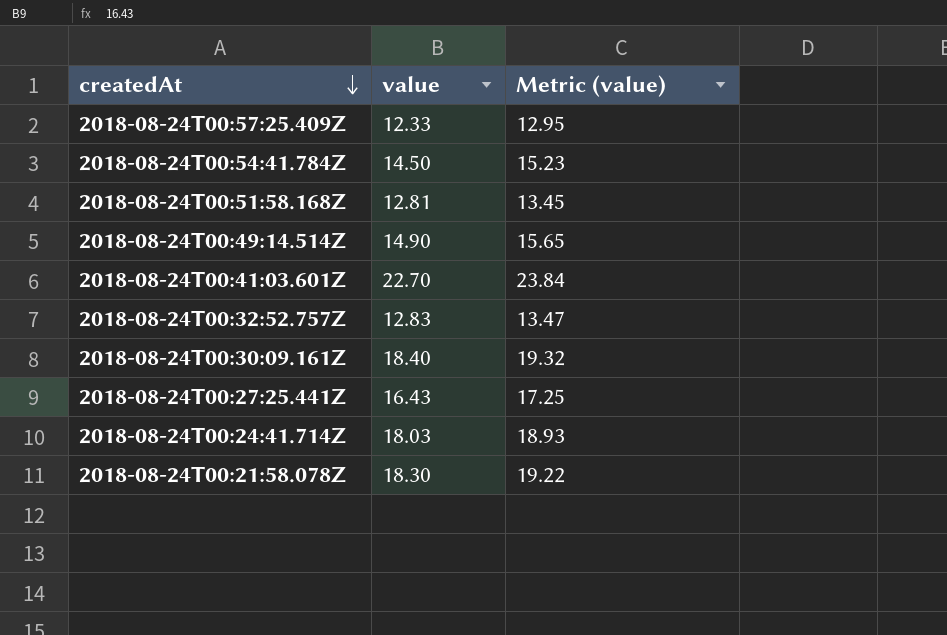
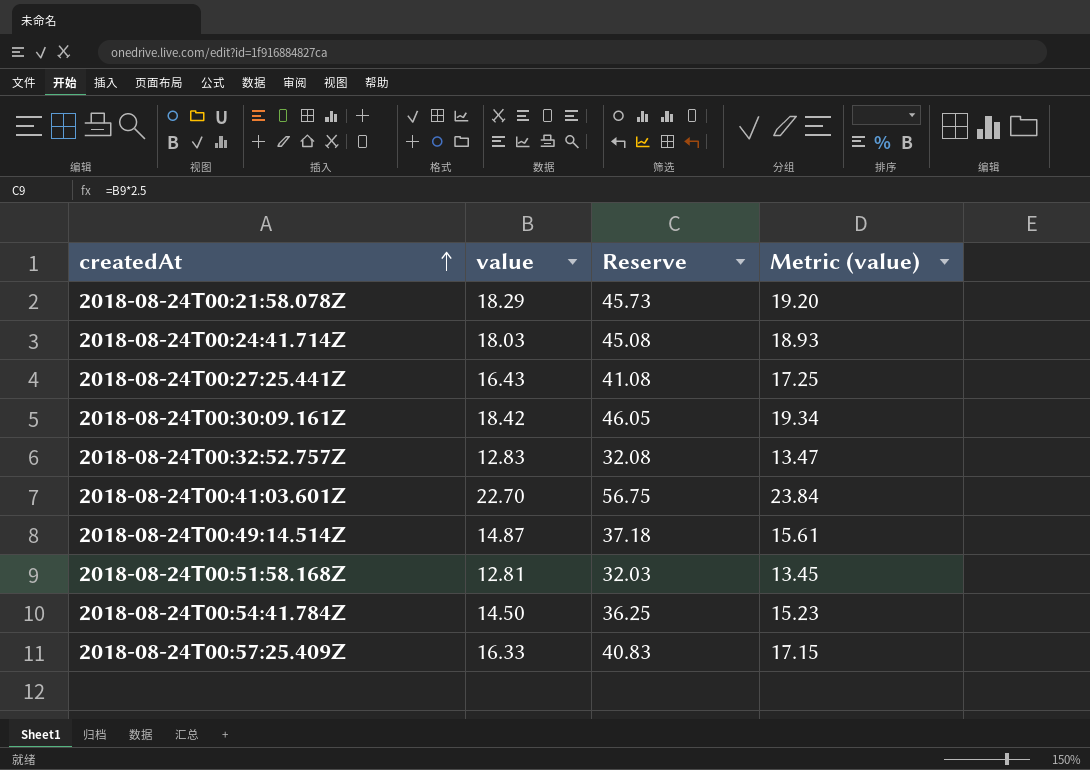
row order: createdAt descending -> createdAt ascending
column Reserve | formula: none -> [value] * 2.5
2018-08-24T00:21:58.078Z | value: 18.30 -> 18.29
2018-08-24T00:21:58.078Z | Metric (value): 19.22 -> 19.20
2018-08-24T00:30:09.161Z | value: 18.40 -> 18.42
2018-08-24T00:30:09.161Z | Metric (value): 19.32 -> 19.34
2018-08-24T00:49:14.514Z | value: 14.90 -> 14.87
2018-08-24T00:49:14.514Z | Metric (value): 15.65 -> 15.61
2018-08-24T00:57:25.409Z | value: 12.33 -> 16.33
2018-08-24T00:57:25.409Z | Metric (value): 12.95 -> 17.15

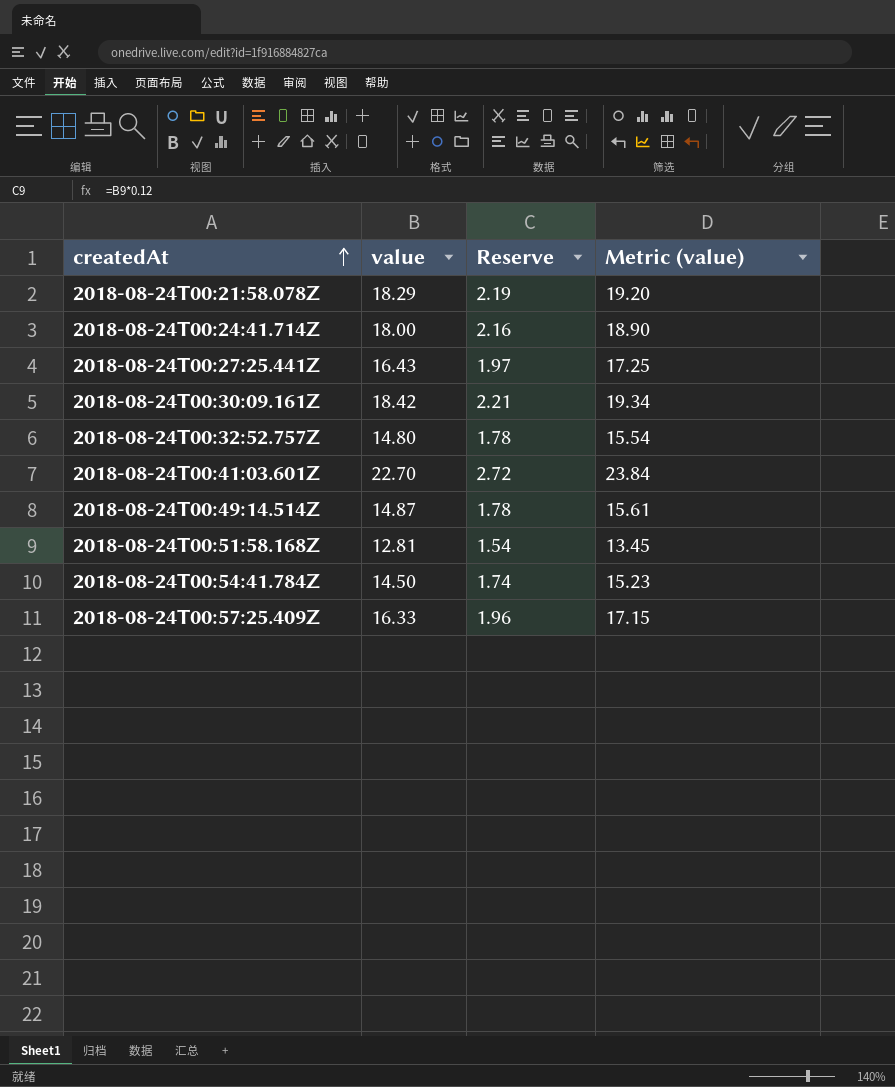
column Reserve | formula: [value] * 2.5 -> [value] * 0.12
2018-08-24T00:24:41.714Z | value: 18.03 -> 18.00
2018-08-24T00:24:41.714Z | Metric (value): 18.93 -> 18.90
2018-08-24T00:32:52.757Z | value: 12.83 -> 14.80
2018-08-24T00:32:52.757Z | Metric (value): 13.47 -> 15.54

